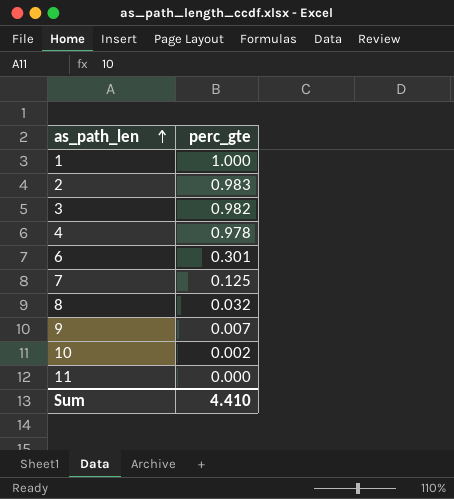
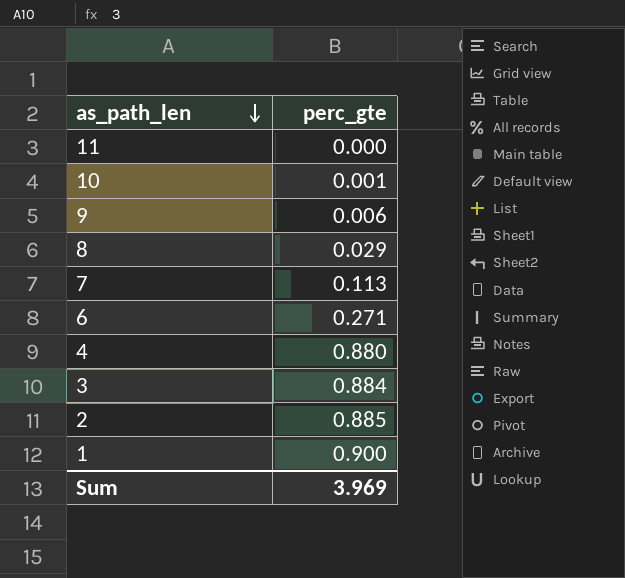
row order: as_path_len ascending -> as_path_len descending
10 | perc_gte: 0.002 -> 0.001
9 | perc_gte: 0.007 -> 0.006
8 | perc_gte: 0.032 -> 0.029
7 | perc_gte: 0.125 -> 0.113
6 | perc_gte: 0.301 -> 0.271
4 | perc_gte: 0.978 -> 0.880
3 | perc_gte: 0.982 -> 0.884
2 | perc_gte: 0.983 -> 0.885
1 | perc_gte: 1.000 -> 0.900
Sum | perc_gte: 4.410 -> 3.969

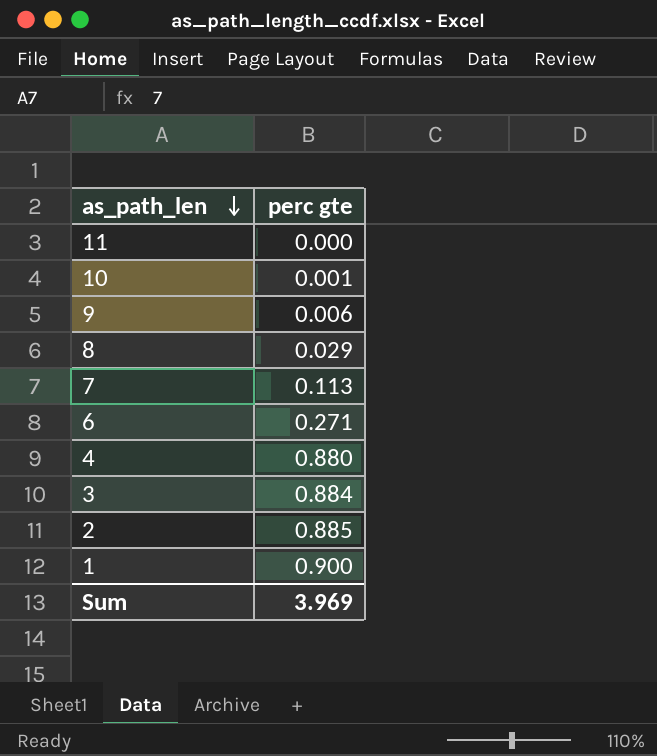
column name: perc_gte -> perc gte

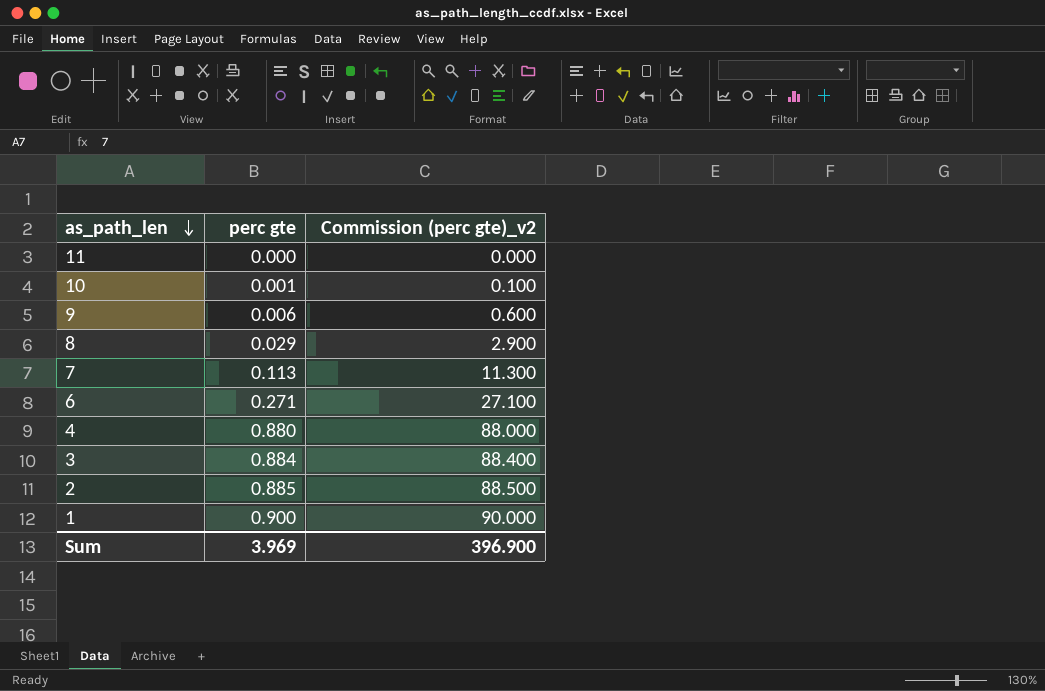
column Commission (perc gte)_v2 | formula: none -> [perc gte] * 100

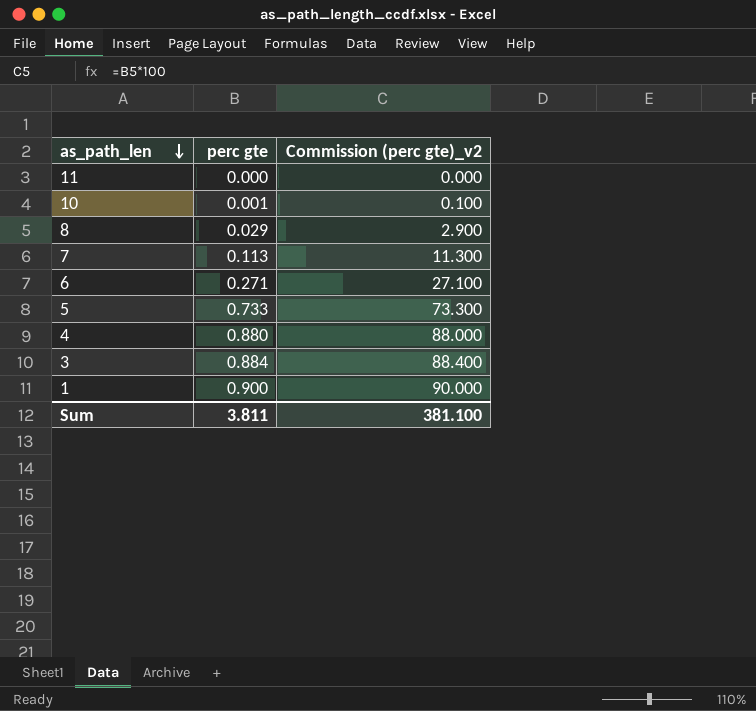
row 9: 0.006 | 0.600 -> none
row 2: 0.885 | 88.500 -> none
row 5: none -> 0.733 | 73.300
Sum | perc gte: 3.969 -> 3.811
Sum | Commission (perc gte)_v2: 396.900 -> 381.100

